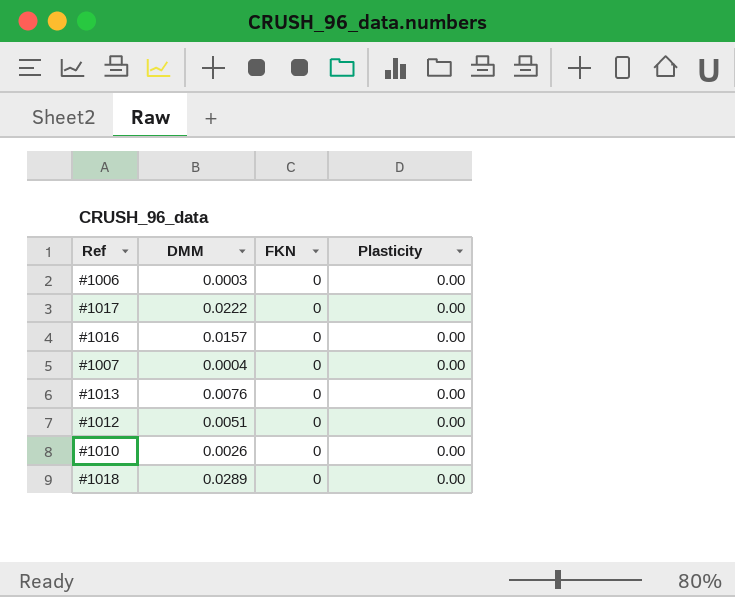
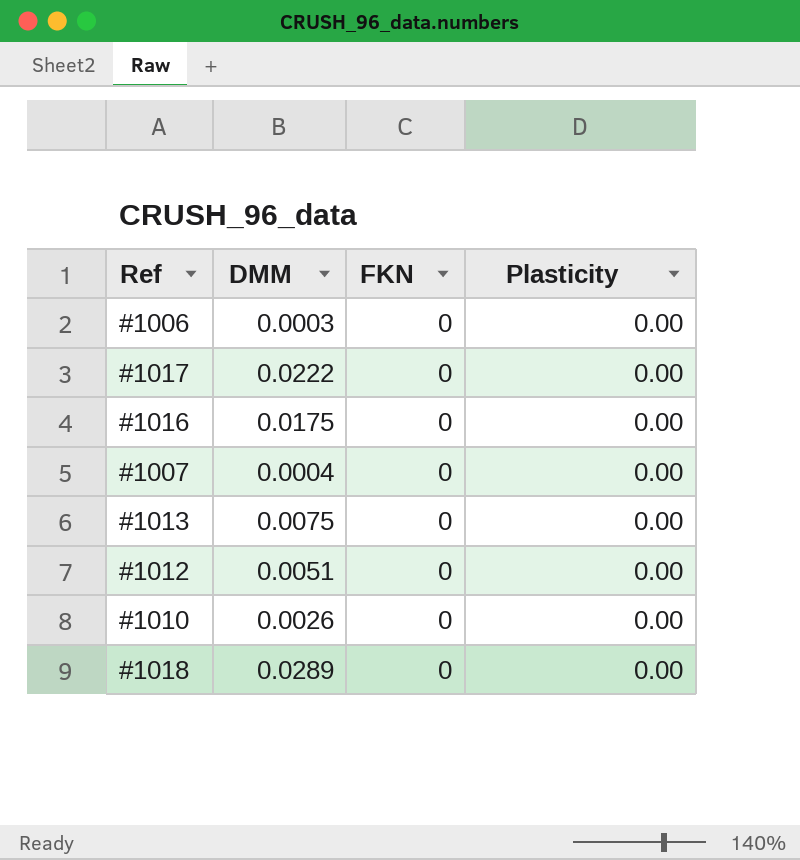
#1016 | DMM: 0.0157 -> 0.0175
#1013 | DMM: 0.0076 -> 0.0075

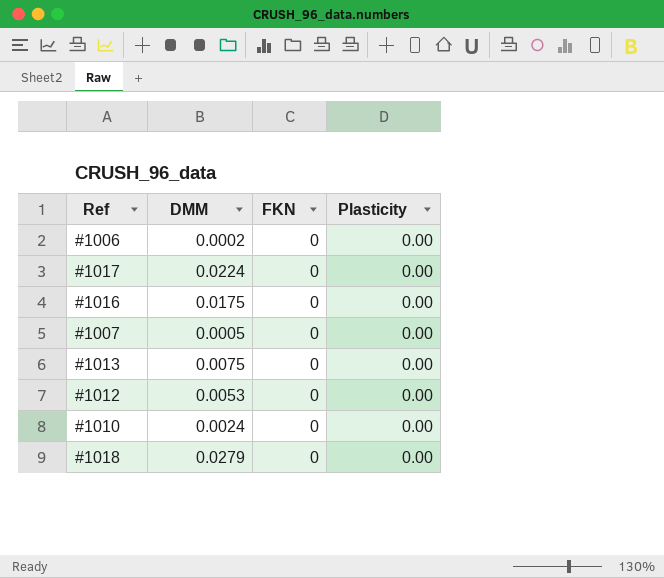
#1006 | DMM: 0.0003 -> 0.0002
#1017 | DMM: 0.0222 -> 0.0224
#1007 | DMM: 0.0004 -> 0.0005
#1012 | DMM: 0.0051 -> 0.0053
#1010 | DMM: 0.0026 -> 0.0024
#1018 | DMM: 0.0289 -> 0.0279

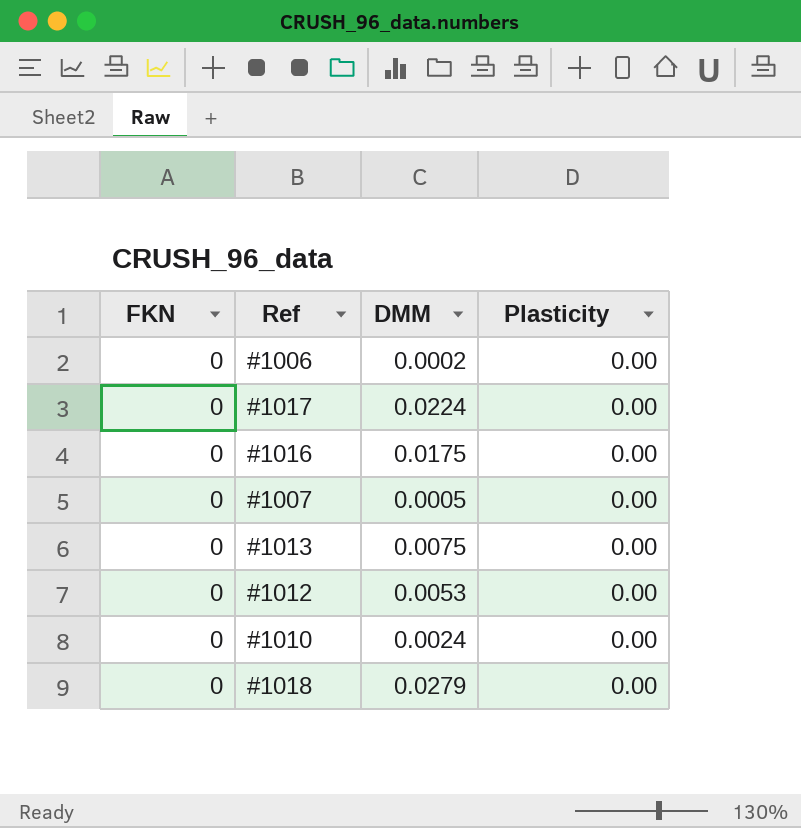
column FKN | position: 3 -> 1

